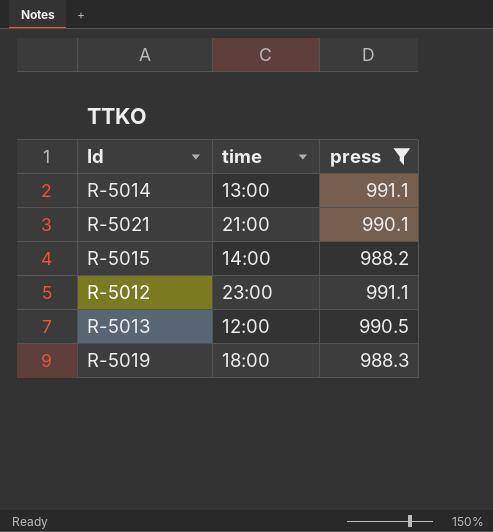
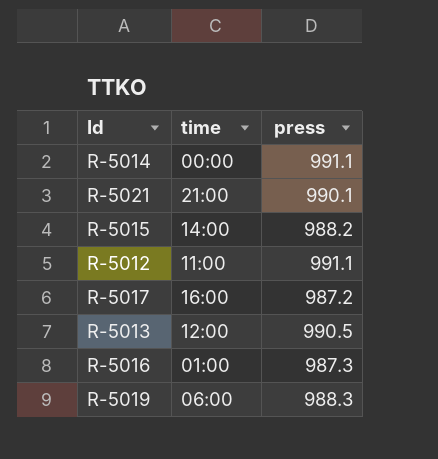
filter: press >= 988.2 -> none
R-5014 | time: 13:00 -> 00:00
R-5012 | time: 23:00 -> 11:00
R-5019 | time: 18:00 -> 06:00

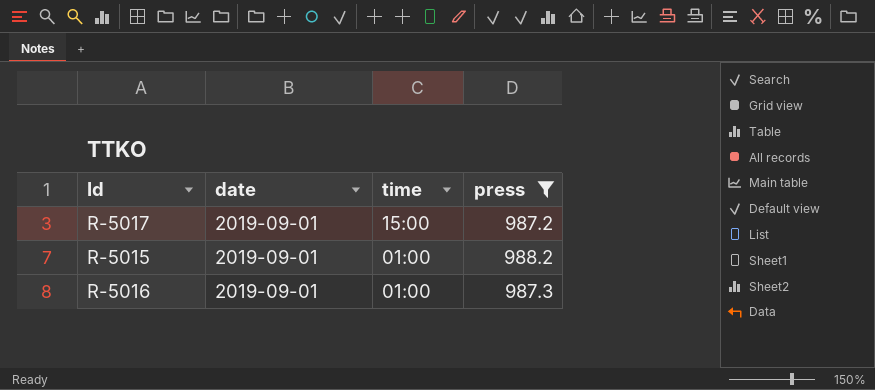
filter: none -> press <= 988.2
row order: none -> time descending
column date | position: none -> 2
R-5017 | time: 16:00 -> 15:00
R-5015 | time: 14:00 -> 01:00

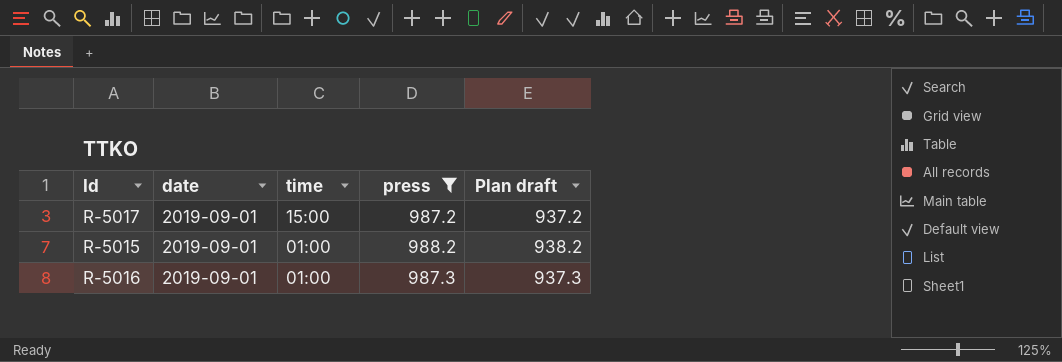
column Plan draft | formula: none -> [press] - 50

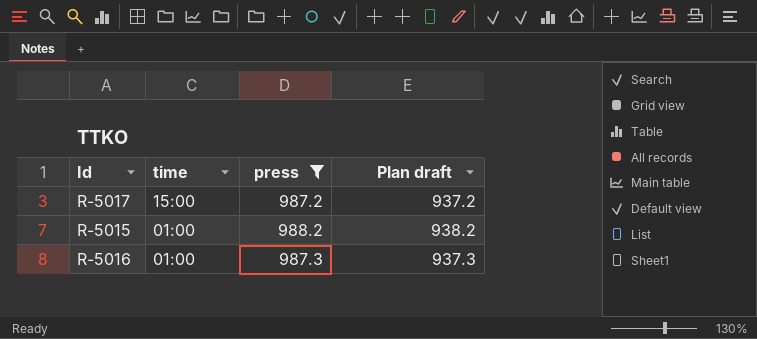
column date | position: 2 -> none

